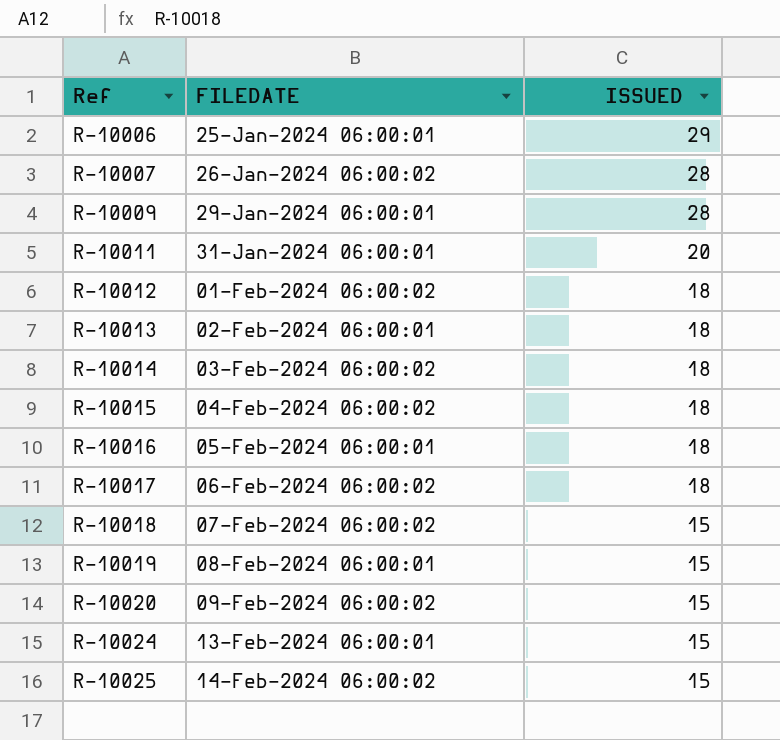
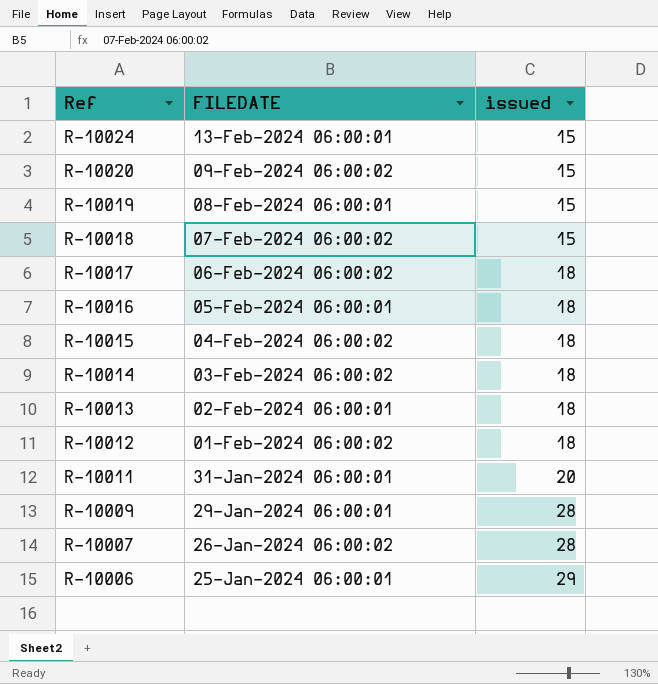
row order: Ref ascending -> Ref descending
column name: ISSUED -> issued
row R-10025: 14-Feb-2024 06:00:02 | 15 -> none

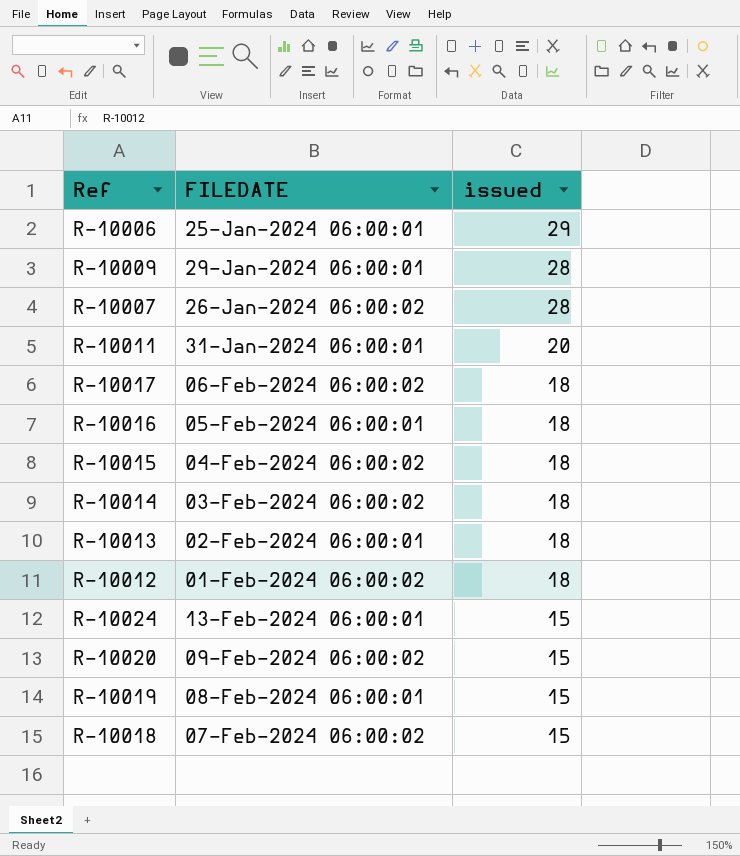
row order: Ref descending -> issued descending

